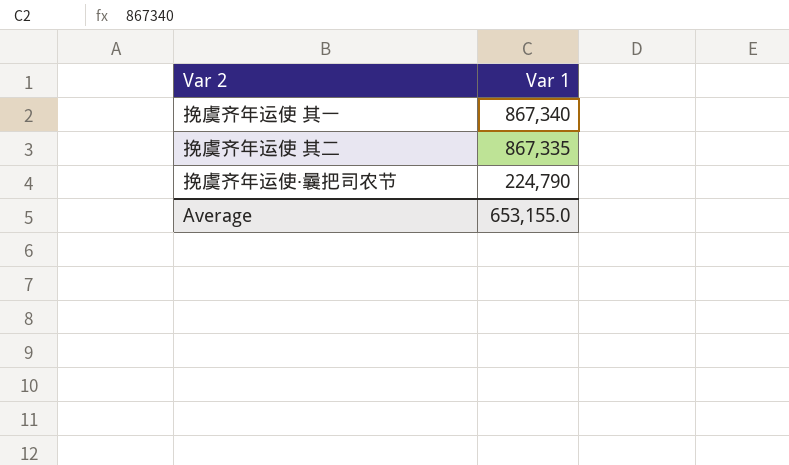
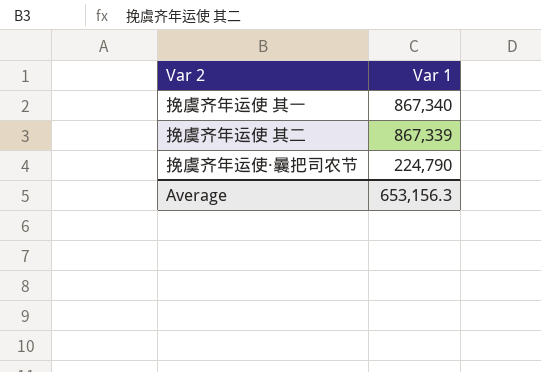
挽虞齐年运使 其二 | Var 1: 867,335 -> 867,339
Average | Var 1: 653,155.0 -> 653,156.3

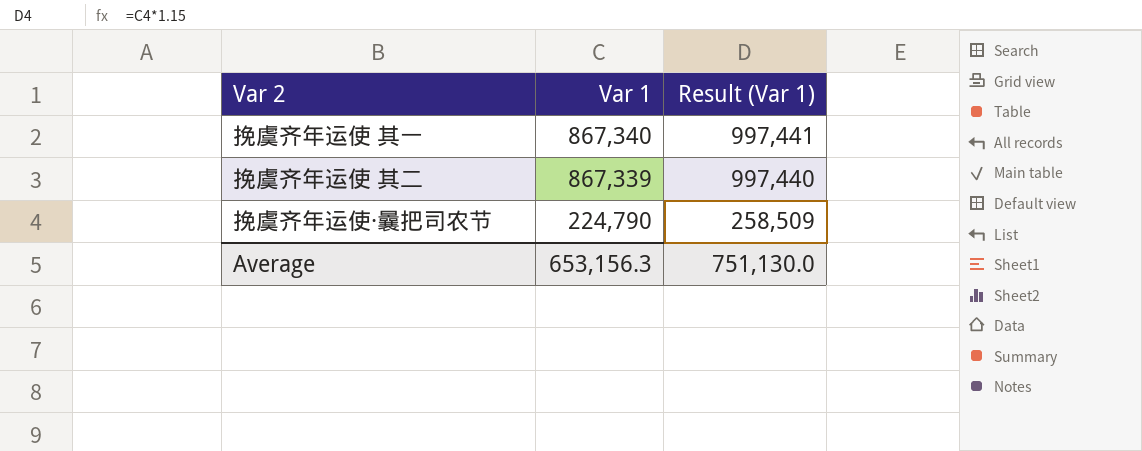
column Result (Var 1) | formula: none -> [Var 1] * 1.15

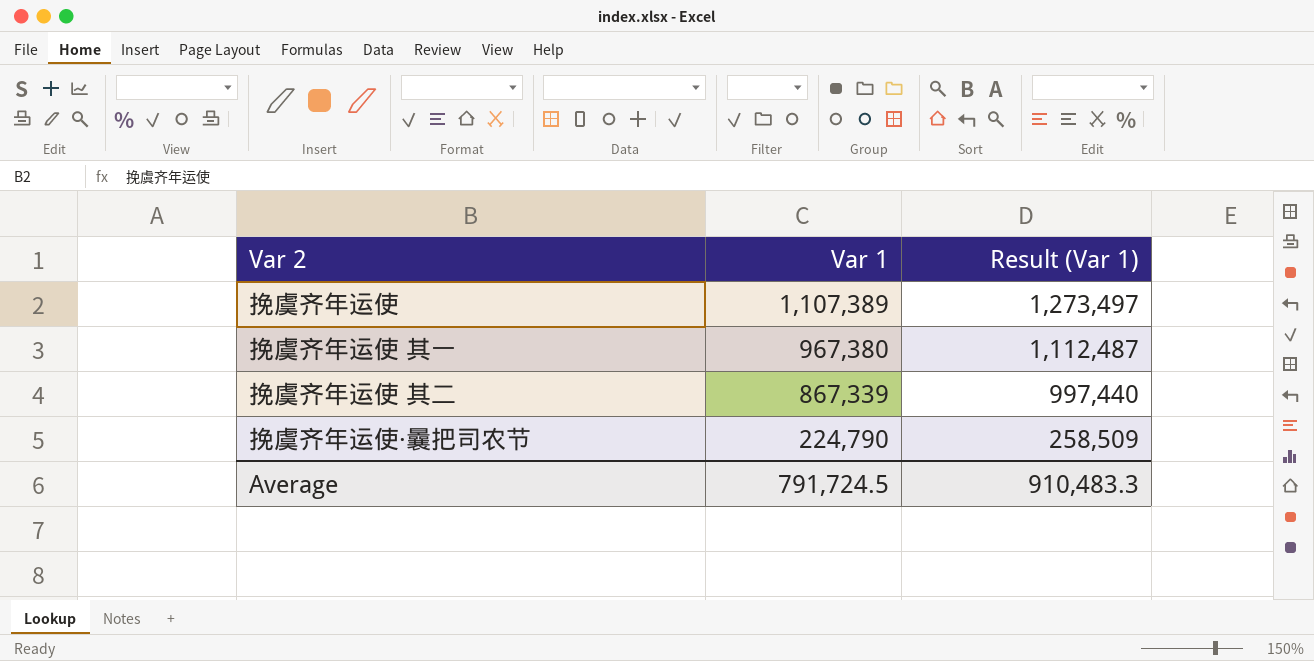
row 挽虞齐年运使: none -> 1,107,389 | 1,273,497
挽虞齐年运使 其一 | Var 1: 867,340 -> 967,380
挽虞齐年运使 其一 | Result (Var 1): 997,441 -> 1,112,487
Average | Var 1: 653,156.3 -> 791,724.5
Average | Result (Var 1): 751,130.0 -> 910,483.3

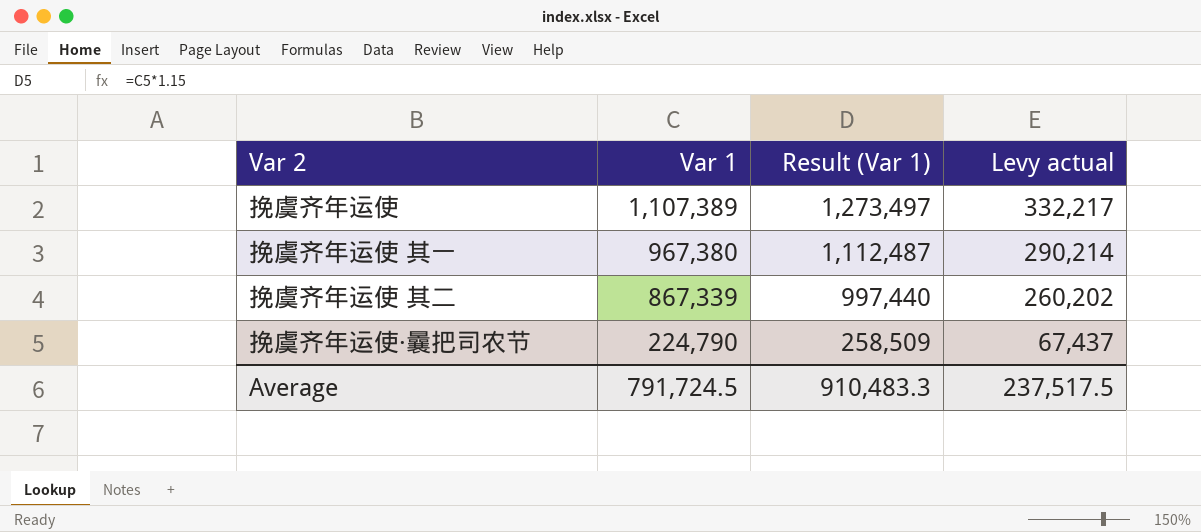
column Levy actual | formula: none -> [Var 1] * 0.3

